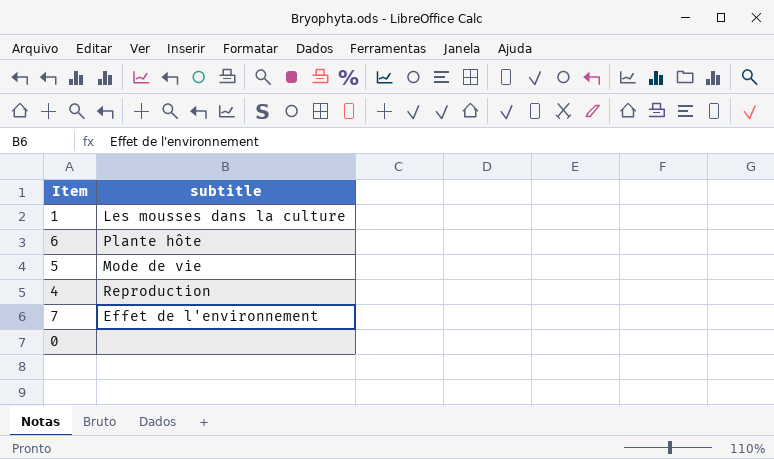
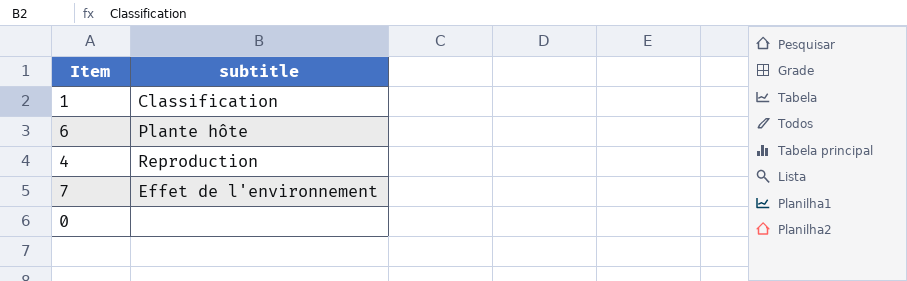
row 5: Mode de vie -> none
1 | subtitle: Les mousses dans la culture -> Classification

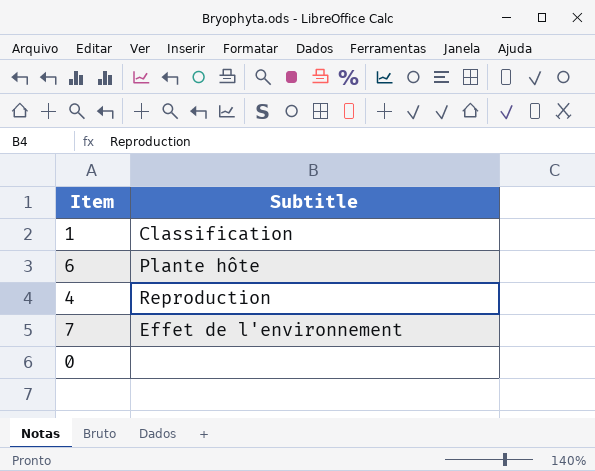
column name: subtitle -> Subtitle

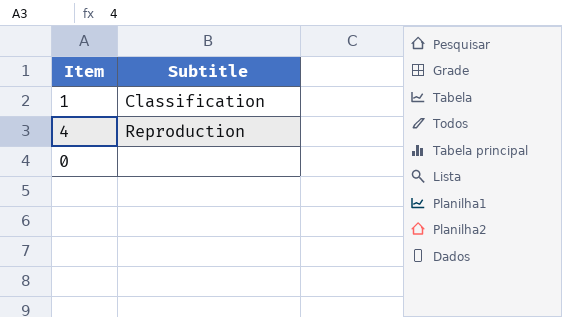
row 6: Plante hôte -> none
row 7: Effet de l'environnement -> none

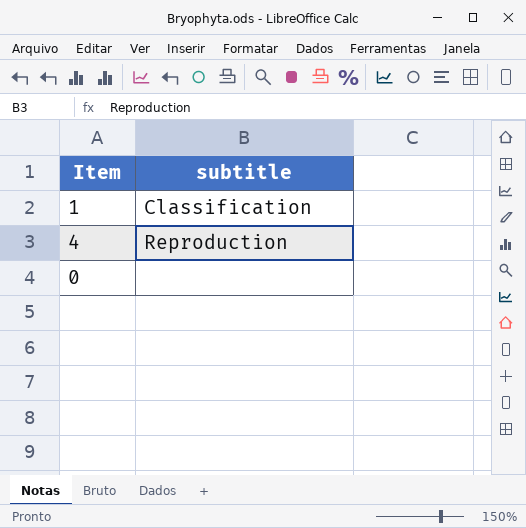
column name: Subtitle -> subtitle

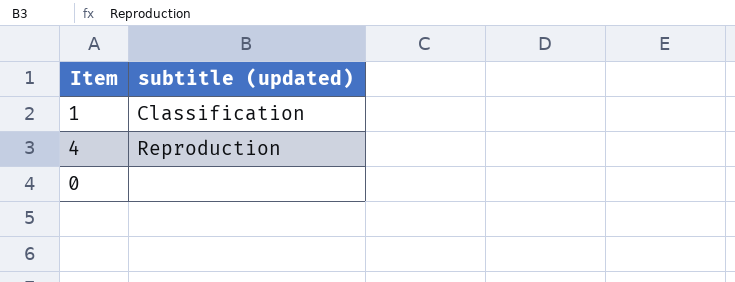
column name: subtitle -> subtitle (updated)

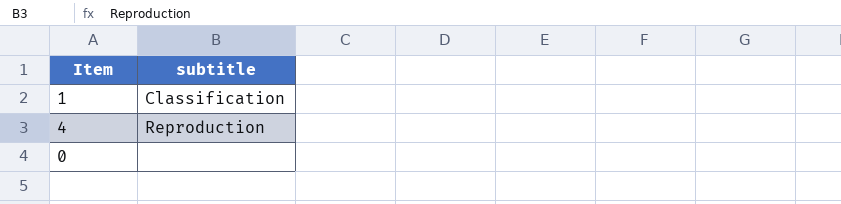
column name: subtitle (updated) -> subtitle

